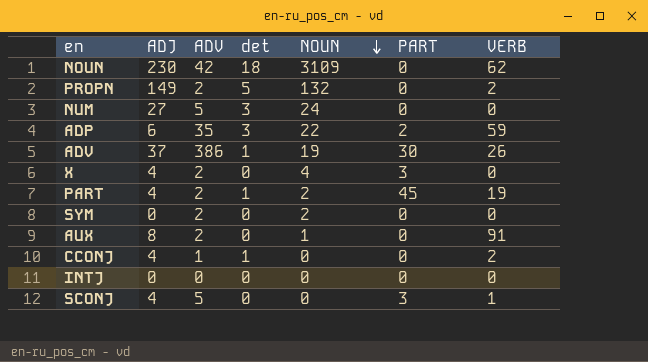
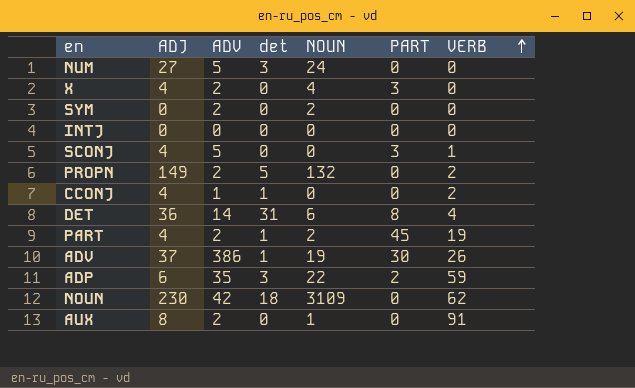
row order: NOUN descending -> VERB ascending
row DET: none -> 36 | 14 | 31 | 6 | 8 | 4

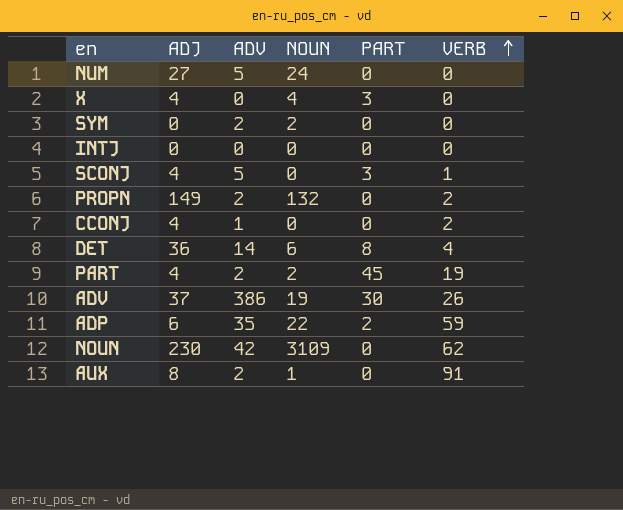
column det | position: 4 -> none
X | ADV: 2 -> 0

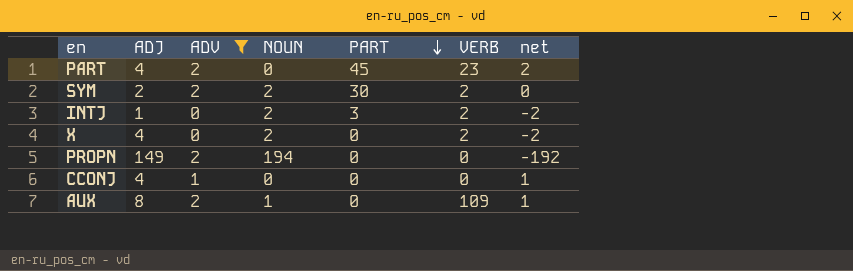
filter: none -> ADV <= 2
row order: VERB ascending -> PART descending
column net | formula: none -> [ADV] - [NOUN]
PART | NOUN: 2 -> 0
PART | VERB: 19 -> 23
SYM | ADJ: 0 -> 2
SYM | PART: 0 -> 30
SYM | VERB: 0 -> 2
INTJ | ADJ: 0 -> 1
INTJ | NOUN: 0 -> 2
INTJ | PART: 0 -> 3
INTJ | VERB: 0 -> 2
X | NOUN: 4 -> 2
X | PART: 3 -> 0
X | VERB: 0 -> 2
PROPN | NOUN: 132 -> 194
PROPN | VERB: 2 -> 0
CCONJ | VERB: 2 -> 0
AUX | VERB: 91 -> 109

